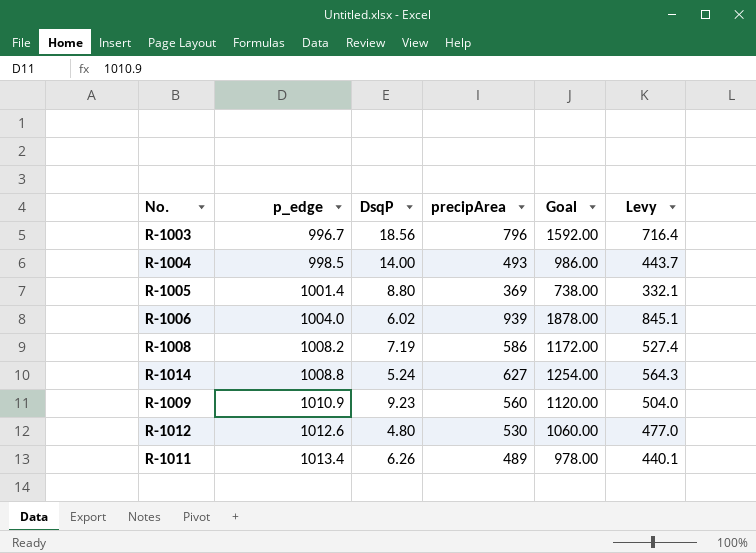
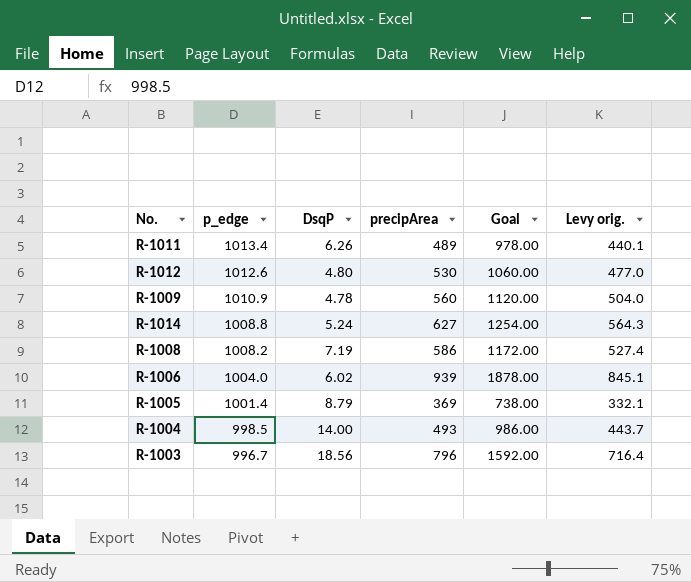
row order: p_edge ascending -> p_edge descending
column name: Levy -> Levy orig.
R-1009 | DsqP: 9.23 -> 4.78
R-1005 | DsqP: 8.80 -> 8.79

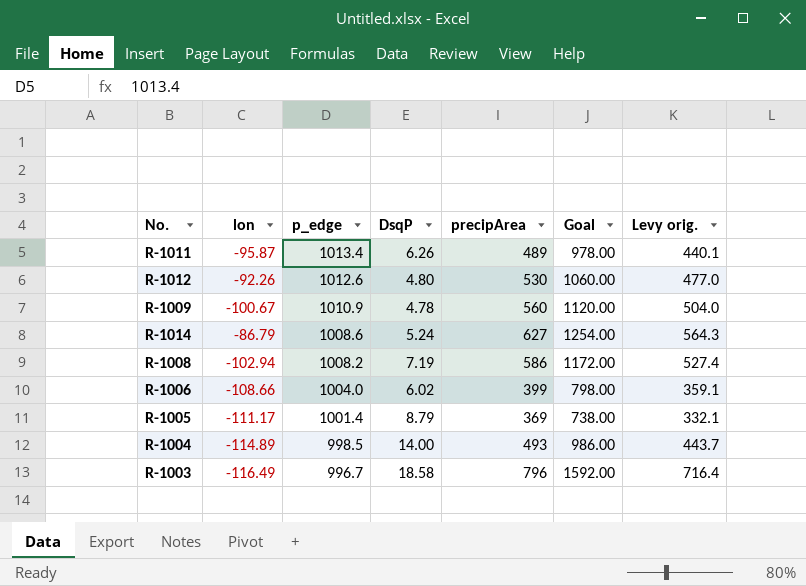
column lon | position: none -> 2
R-1014 | p_edge: 1008.8 -> 1008.6
R-1006 | precipArea: 939 -> 399
R-1006 | Goal: 1878.00 -> 798.00
R-1006 | Levy orig.: 845.1 -> 359.1
R-1003 | DsqP: 18.56 -> 18.58

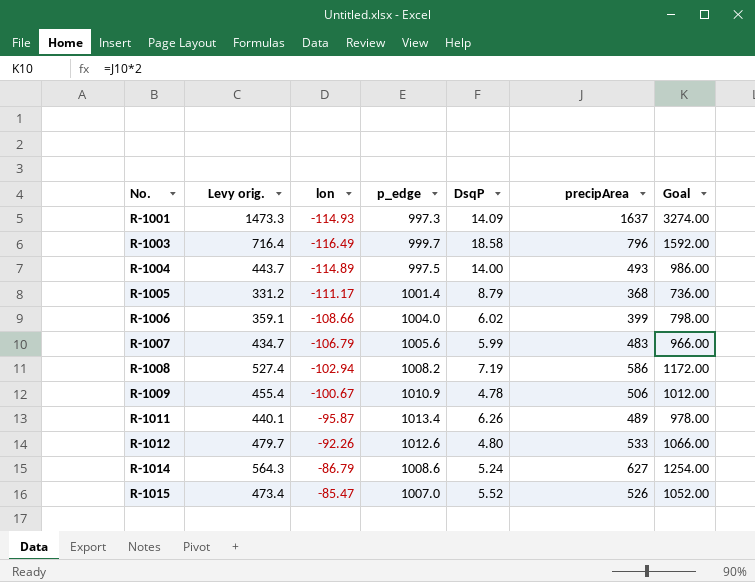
row order: p_edge descending -> No. ascending
column Levy orig. | position: 7 -> 2
row R-1001: none -> 1473.3 | -114.93 | 997.3 | 14.09 | 1637 | 3274.00
R-1003 | p_edge: 996.7 -> 999.7
R-1004 | p_edge: 998.5 -> 997.5
R-1005 | Levy orig.: 332.1 -> 331.2
R-1005 | precipArea: 369 -> 368
R-1005 | Goal: 738.00 -> 736.00
row R-1007: none -> 434.7 | -106.79 | 1005.6 | 5.99 | 483 | 966.00
R-1009 | Levy orig.: 504.0 -> 455.4
R-1009 | precipArea: 560 -> 506
R-1009 | Goal: 1120.00 -> 1012.00
R-1012 | Levy orig.: 477.0 -> 479.7
R-1012 | precipArea: 530 -> 533
R-1012 | Goal: 1060.00 -> 1066.00
row R-1015: none -> 473.4 | -85.47 | 1007.0 | 5.52 | 526 | 1052.00

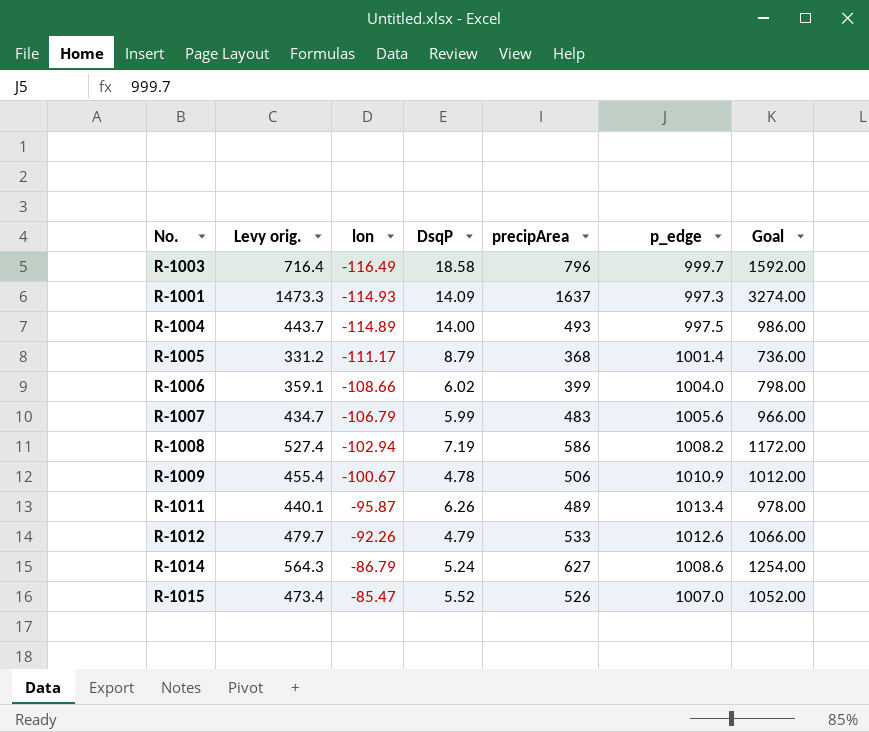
row order: No. ascending -> lon ascending
column p_edge | position: 4 -> 6
R-1012 | DsqP: 4.80 -> 4.79

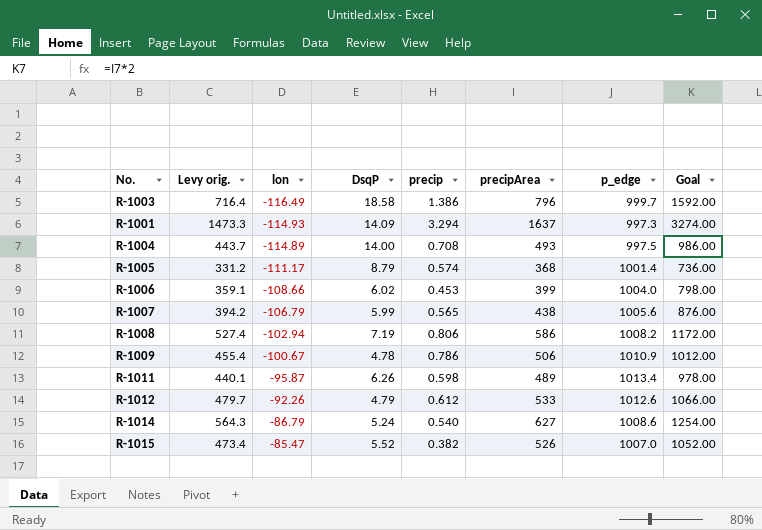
column precip | position: none -> 5
R-1007 | Levy orig.: 434.7 -> 394.2
R-1007 | precipArea: 483 -> 438
R-1007 | Goal: 966.00 -> 876.00

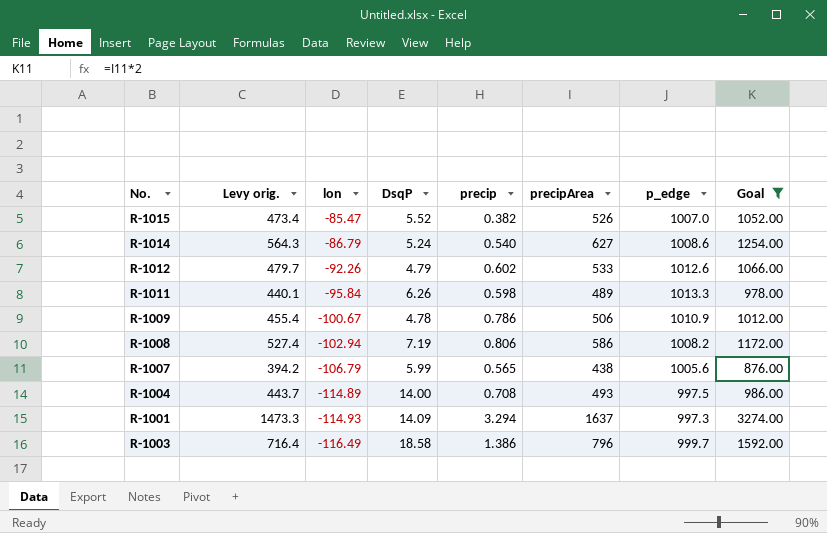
filter: none -> Goal >= 876.00
row order: lon ascending -> lon descending
R-1012 | precip: 0.612 -> 0.602
R-1011 | lon: -95.87 -> -95.84
R-1011 | p_edge: 1013.4 -> 1013.3

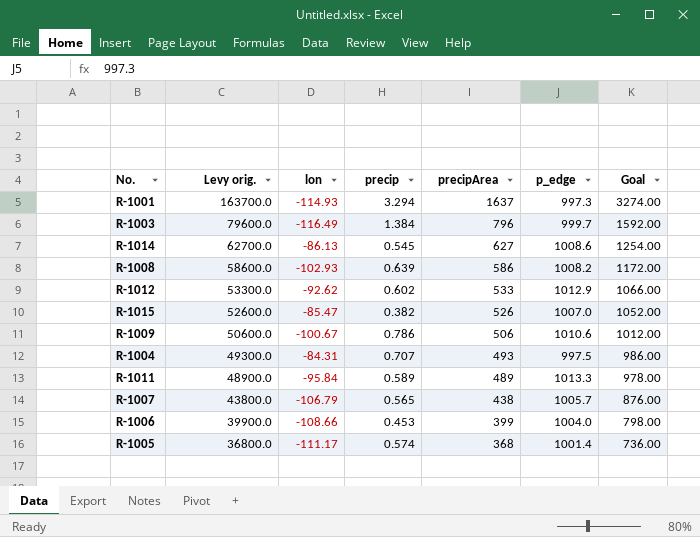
filter: Goal >= 876.00 -> none
row order: lon descending -> Levy orig. descending
column DsqP | position: 4 -> none
column Levy orig. | formula: [precipArea] * 0.9 -> [precipArea] * 100
R-1003 | precip: 1.386 -> 1.384
R-1014 | lon: -86.79 -> -86.13
R-1014 | precip: 0.540 -> 0.545
R-1008 | lon: -102.94 -> -102.93
R-1008 | precip: 0.806 -> 0.639
R-1012 | lon: -92.26 -> -92.62
R-1012 | p_edge: 1012.6 -> 1012.9
R-1009 | p_edge: 1010.9 -> 1010.6
R-1004 | lon: -114.89 -> -84.31
R-1004 | precip: 0.708 -> 0.707
R-1011 | precip: 0.598 -> 0.589
R-1007 | p_edge: 1005.6 -> 1005.7

